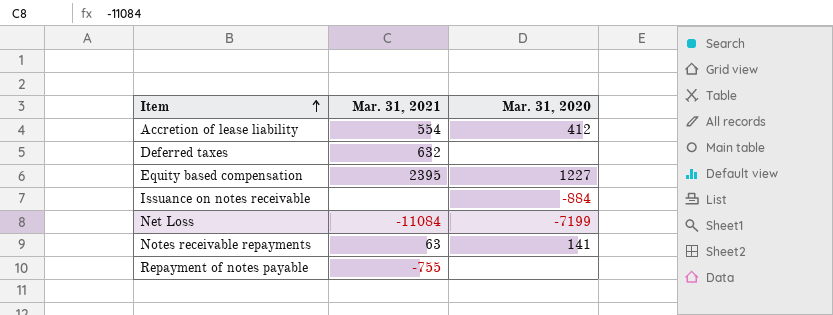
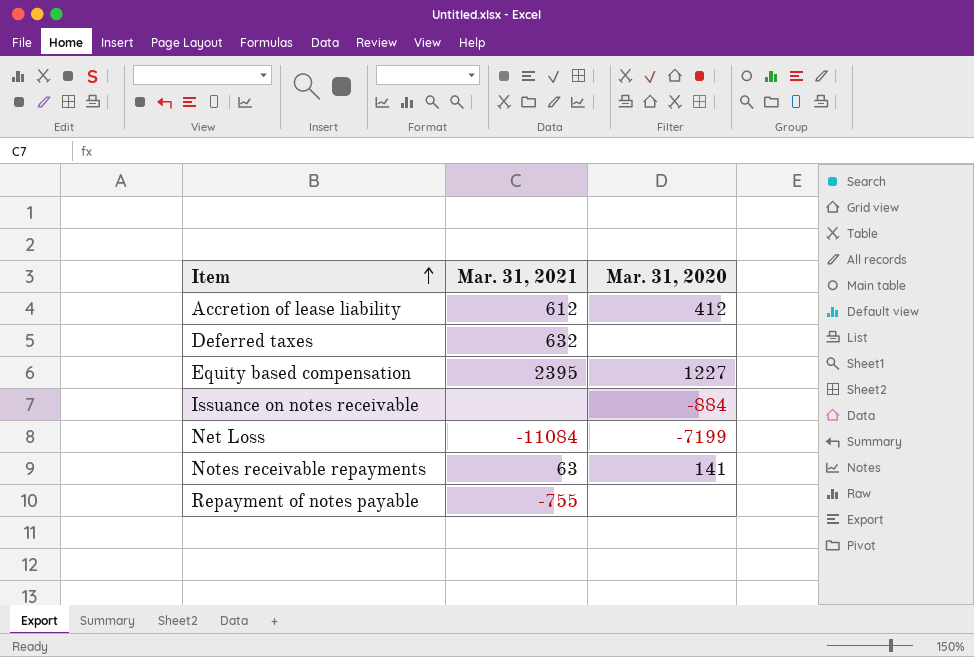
Accretion of lease liability | Mar. 31, 2021: 554 -> 612

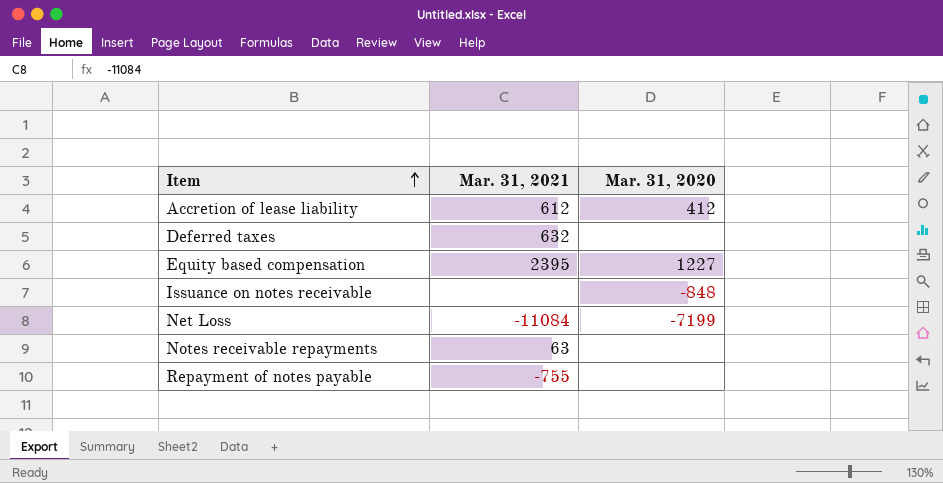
Issuance on notes receivable | Mar. 31, 2020: -884 -> -848
Notes receivable repayments | Mar. 31, 2020: 141 -> none

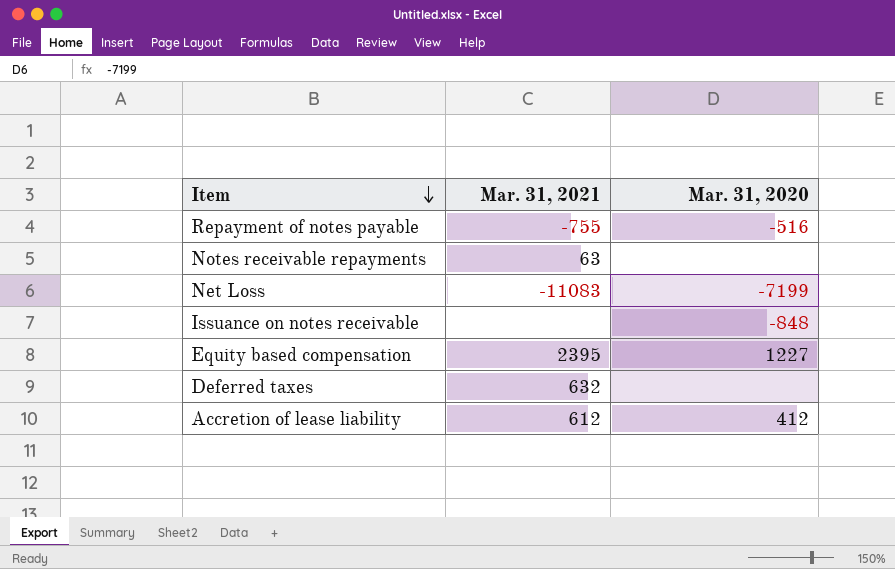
row order: Item ascending -> Item descending
Repayment of notes payable | Mar. 31, 2020: none -> -516
Net Loss | Mar. 31, 2021: -11084 -> -11083

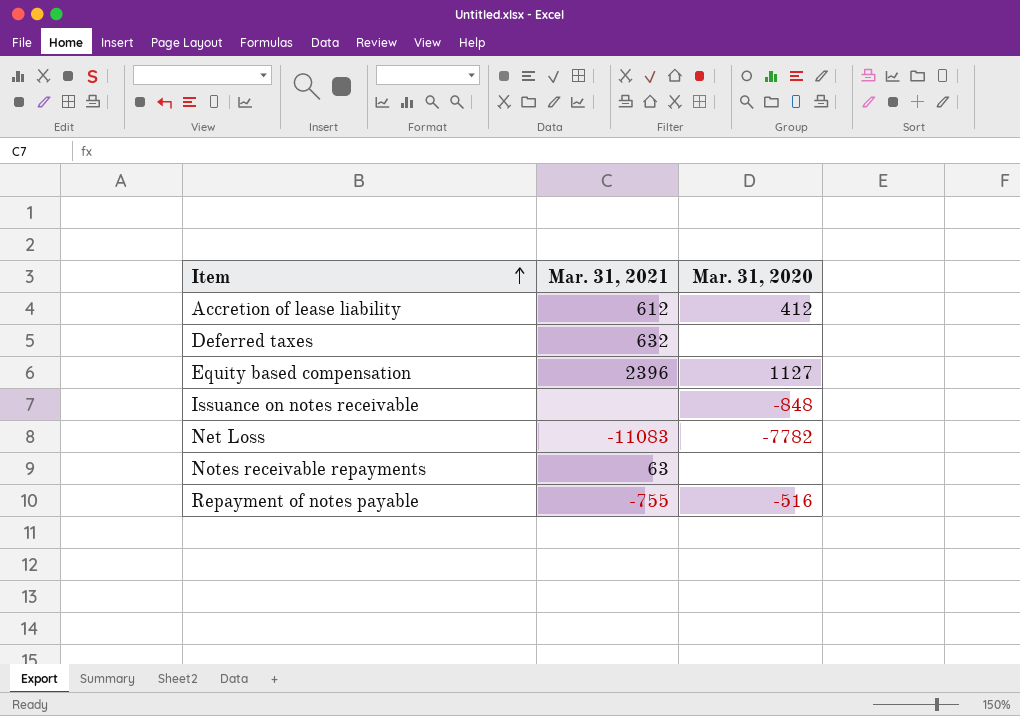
row order: Item descending -> Item ascending
Equity based compensation | Mar. 31, 2021: 2395 -> 2396
Equity based compensation | Mar. 31, 2020: 1227 -> 1127
Net Loss | Mar. 31, 2020: -7199 -> -7782

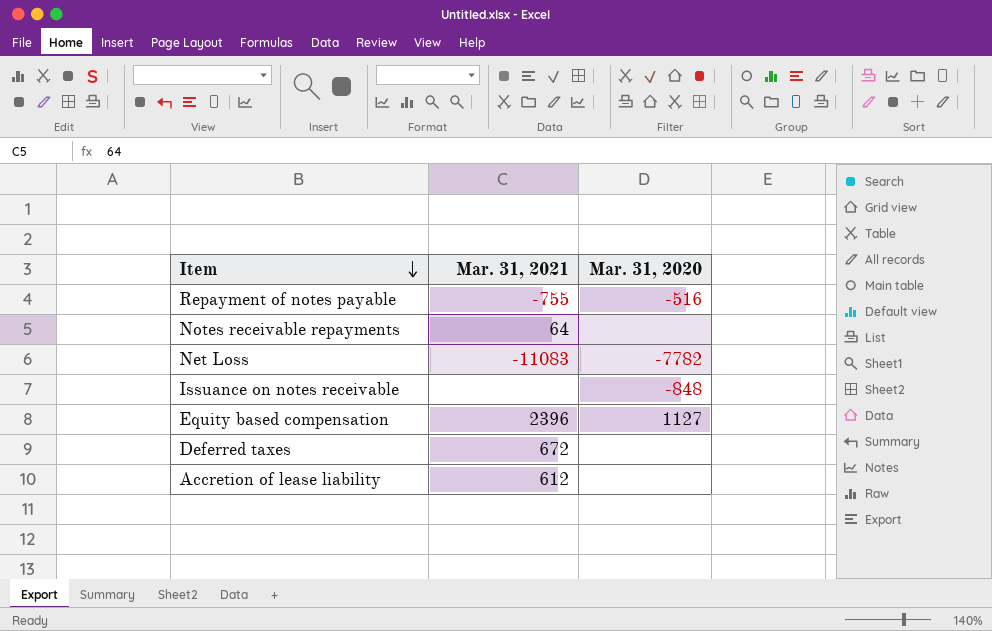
row order: Item ascending -> Item descending
Notes receivable repayments | Mar. 31, 2021: 63 -> 64
Deferred taxes | Mar. 31, 2021: 632 -> 672
Accretion of lease liability | Mar. 31, 2020: 412 -> none

